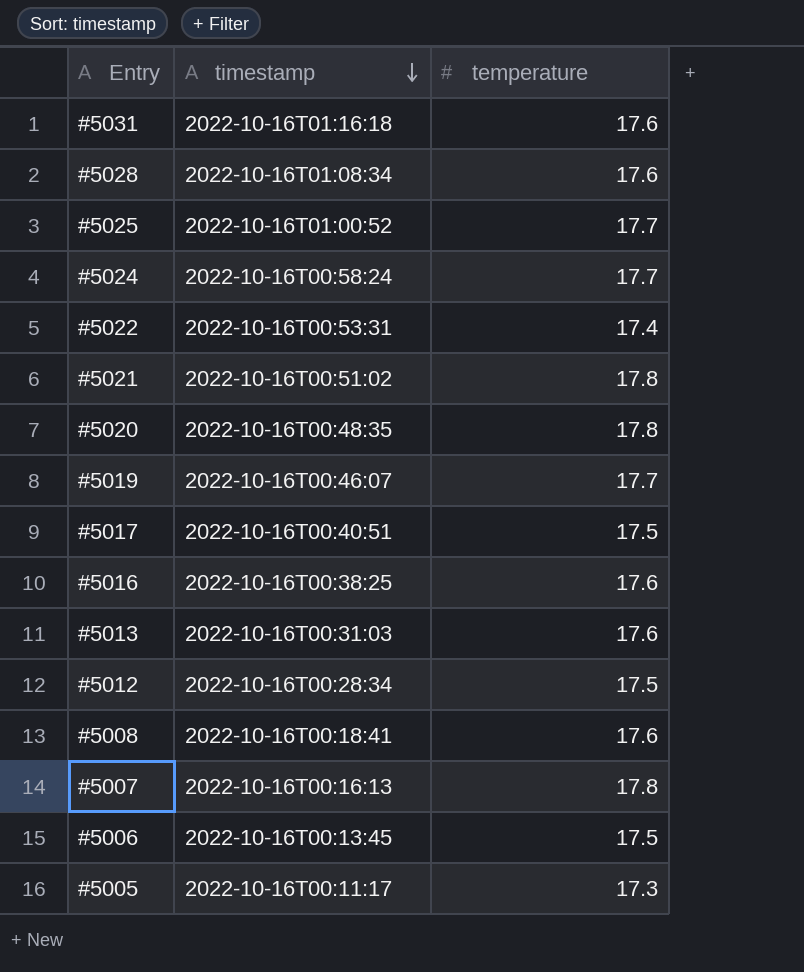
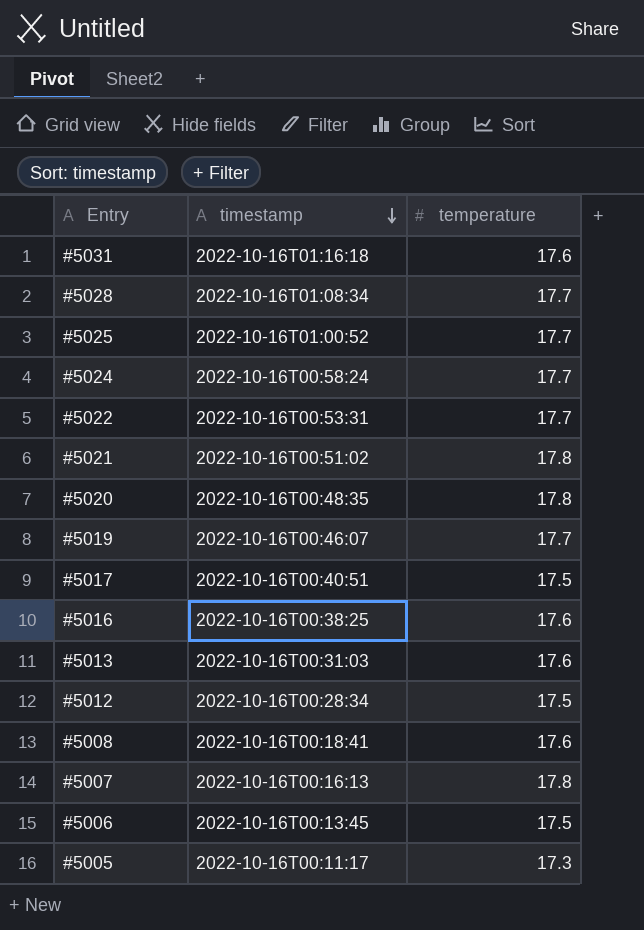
#5028 | temperature: 17.6 -> 17.7
#5022 | temperature: 17.4 -> 17.7

